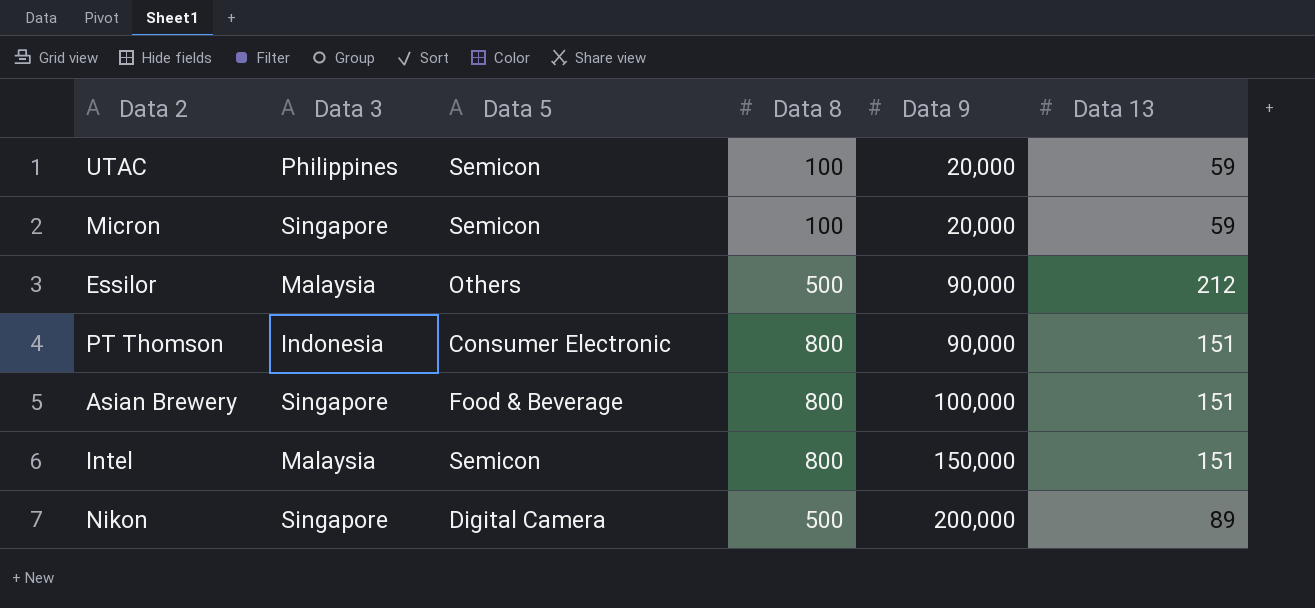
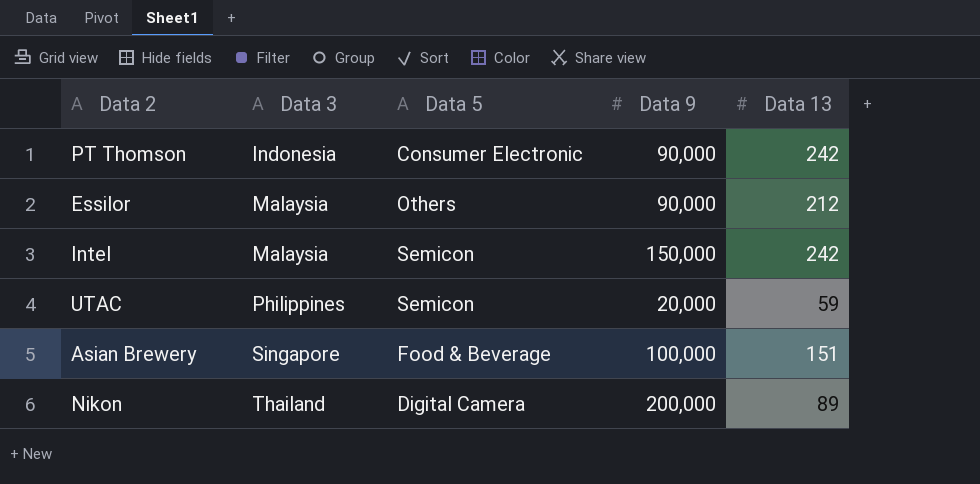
row order: Data 9 ascending -> Data 3 ascending
column Data 8 | position: 4 -> none
row Micron: Singapore | Semicon | 100 | 20,000 | 59 -> none
PT Thomson | Data 13: 151 -> 242
Intel | Data 13: 151 -> 242
Nikon | Data 3: Singapore -> Thailand

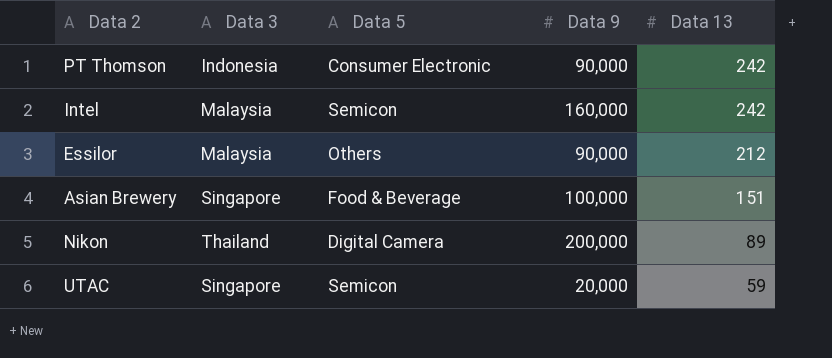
row order: Data 3 ascending -> Data 13 descending
Intel | Data 9: 150,000 -> 160,000
UTAC | Data 3: Philippines -> Singapore

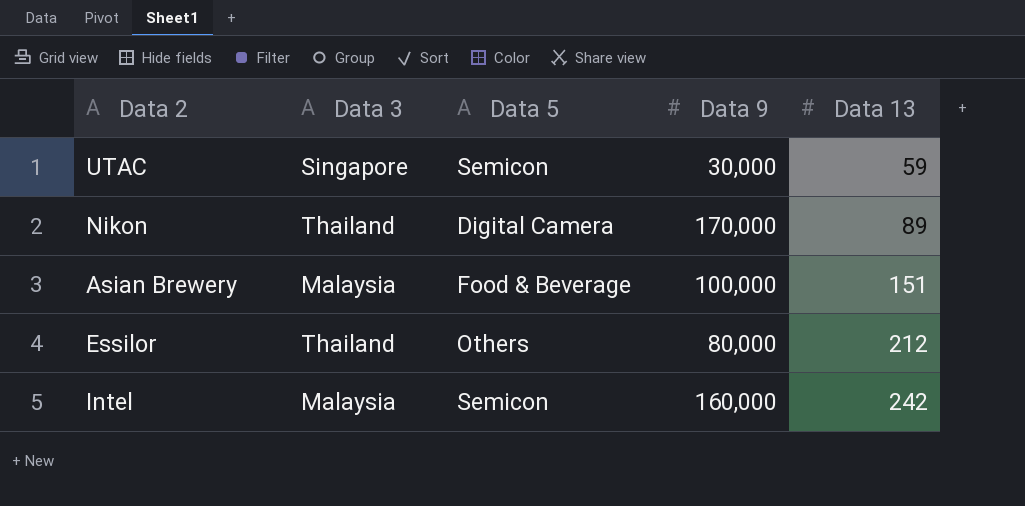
row order: Data 13 descending -> Data 13 ascending
row PT Thomson: Indonesia | Consumer Electronic | 90,000 | 242 -> none
UTAC | Data 9: 20,000 -> 30,000
Nikon | Data 9: 200,000 -> 170,000
Asian Brewery | Data 3: Singapore -> Malaysia
Essilor | Data 3: Malaysia -> Thailand
Essilor | Data 9: 90,000 -> 80,000

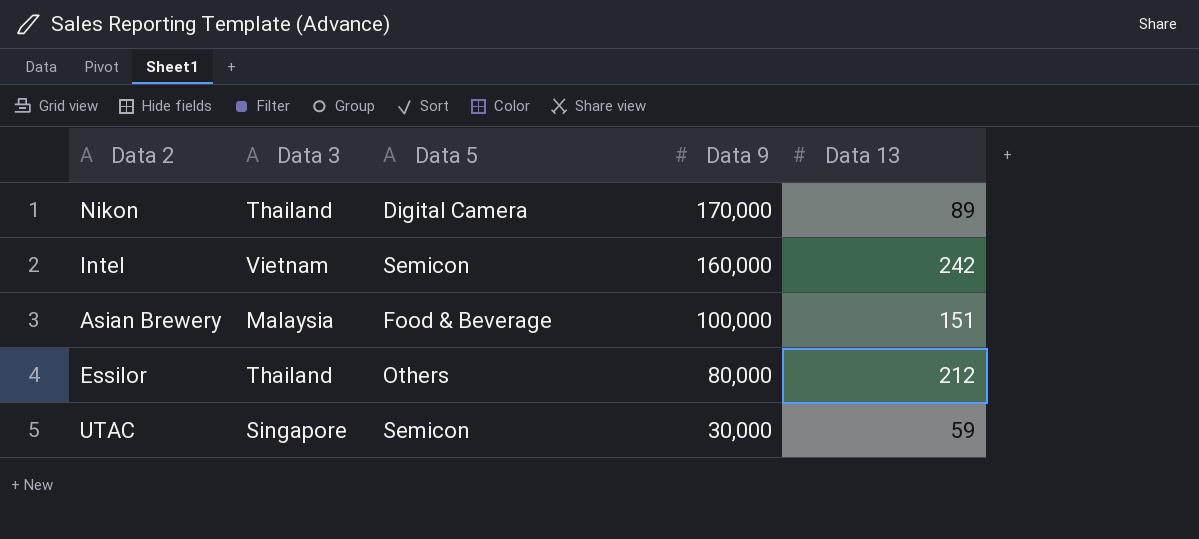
row order: Data 13 ascending -> Data 9 descending
Intel | Data 3: Malaysia -> Vietnam

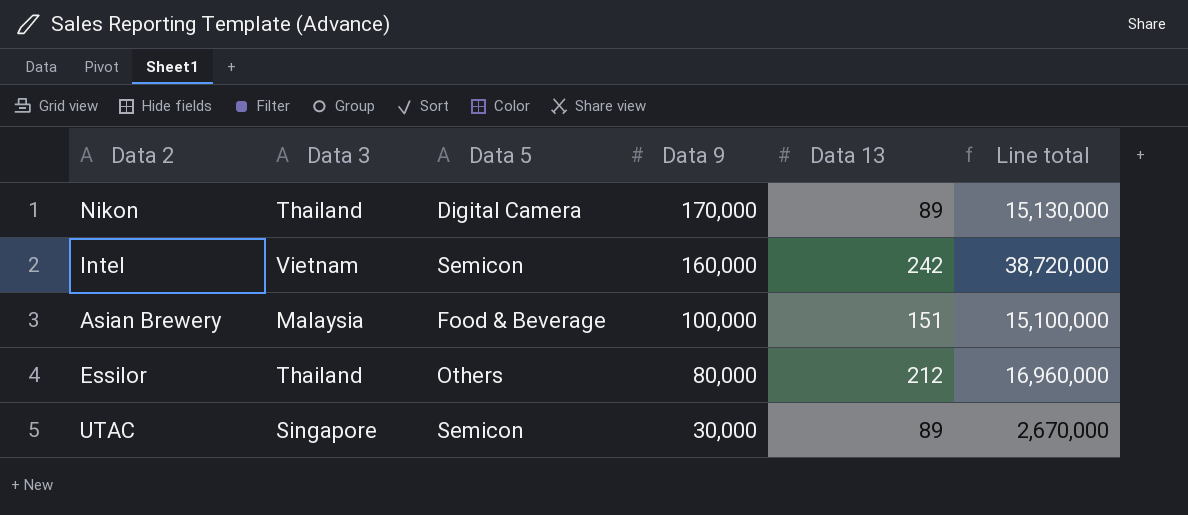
column Line total | formula: none -> [Data 9] * [Data 13]
UTAC | Data 13: 59 -> 89

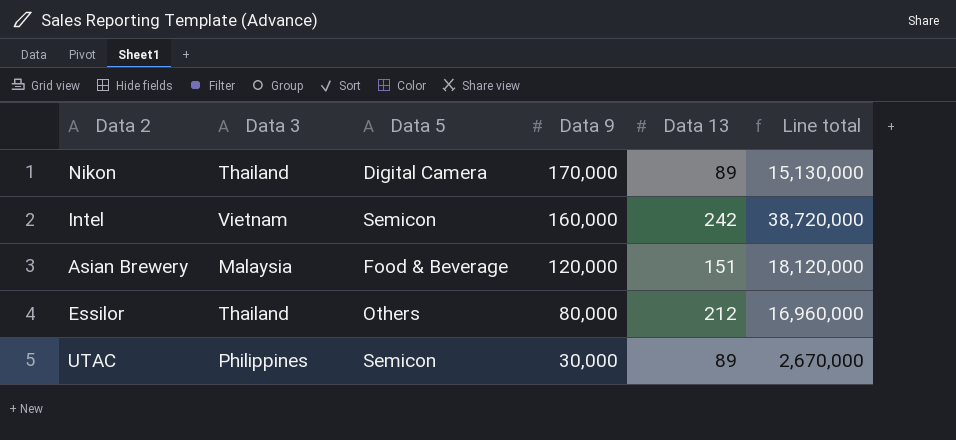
Asian Brewery | Data 9: 100,000 -> 120,000
Asian Brewery | Line total: 15,100,000 -> 18,120,000
UTAC | Data 3: Singapore -> Philippines

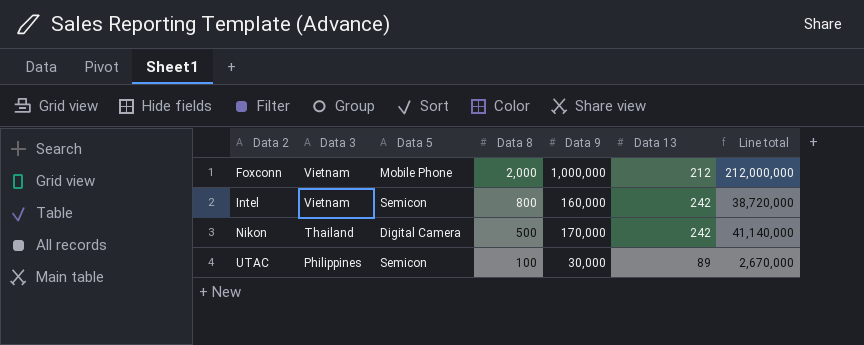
row order: Data 9 descending -> Data 2 ascending
column Data 8 | position: none -> 4
row Asian Brewery: Malaysia | Food & Beverage | 120,000 | 151 | 18,120,000 -> none
row Essilor: Thailand | Others | 80,000 | 212 | 16,960,000 -> none
row Foxconn: none -> Vietnam | Mobile Phone | 2,000 | 1,000,000 | 212 | 212,000,000
Nikon | Data 13: 89 -> 242
Nikon | Line total: 15,130,000 -> 41,140,000

